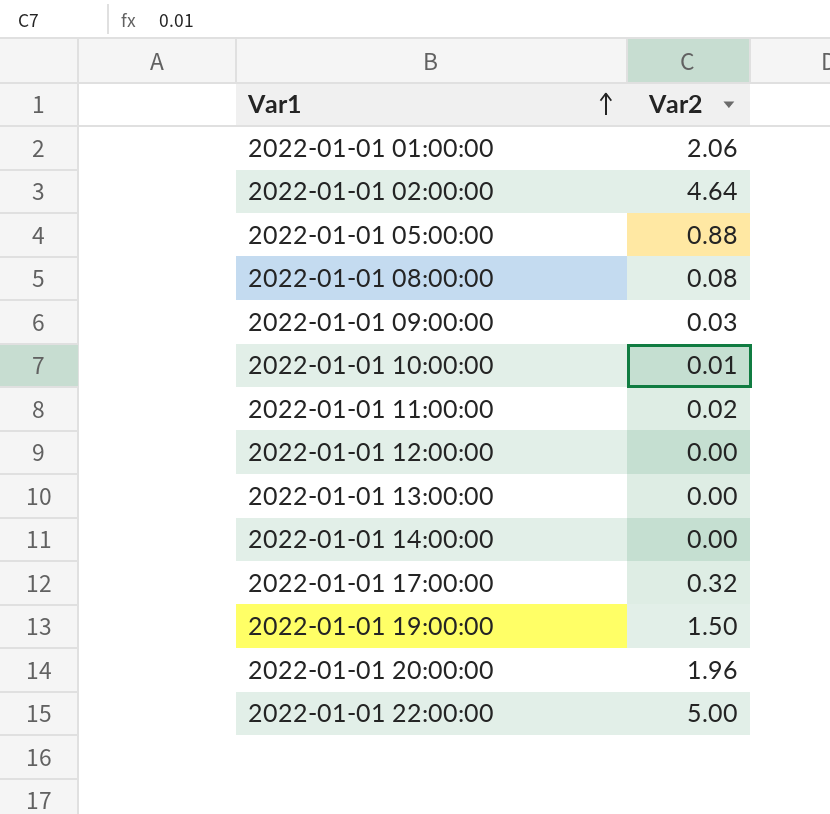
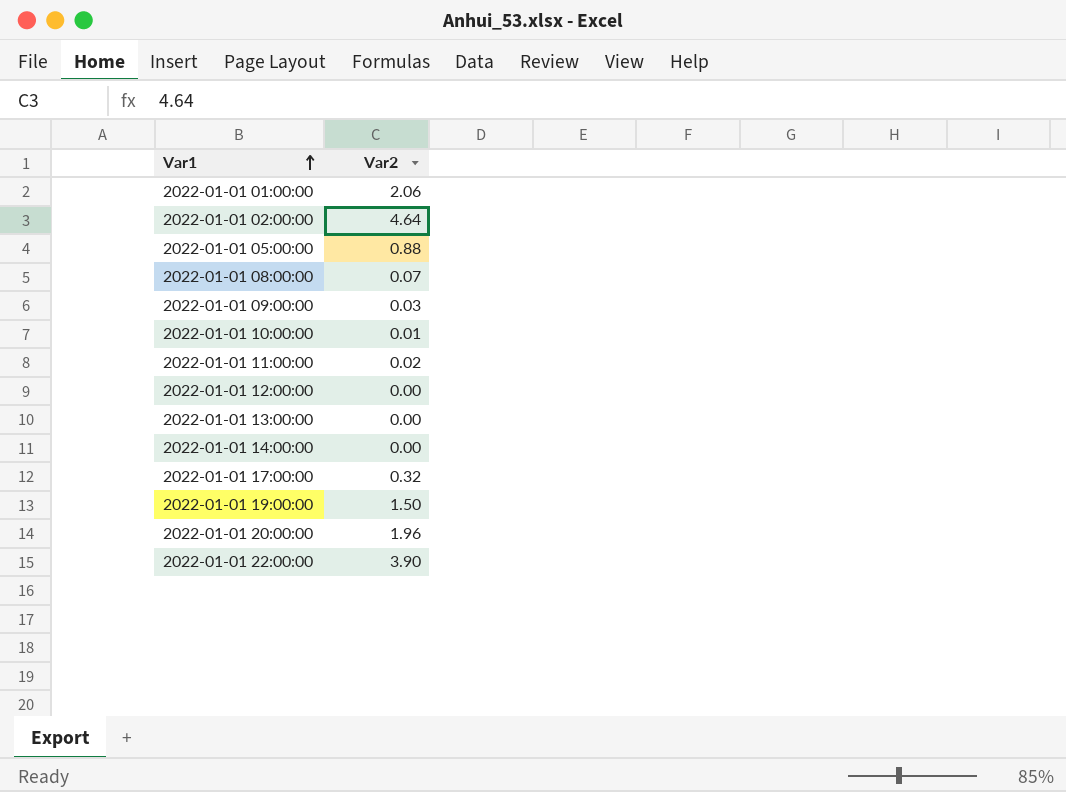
2022-01-01 08:00:00 | Var2: 0.08 -> 0.07
2022-01-01 22:00:00 | Var2: 5.00 -> 3.90

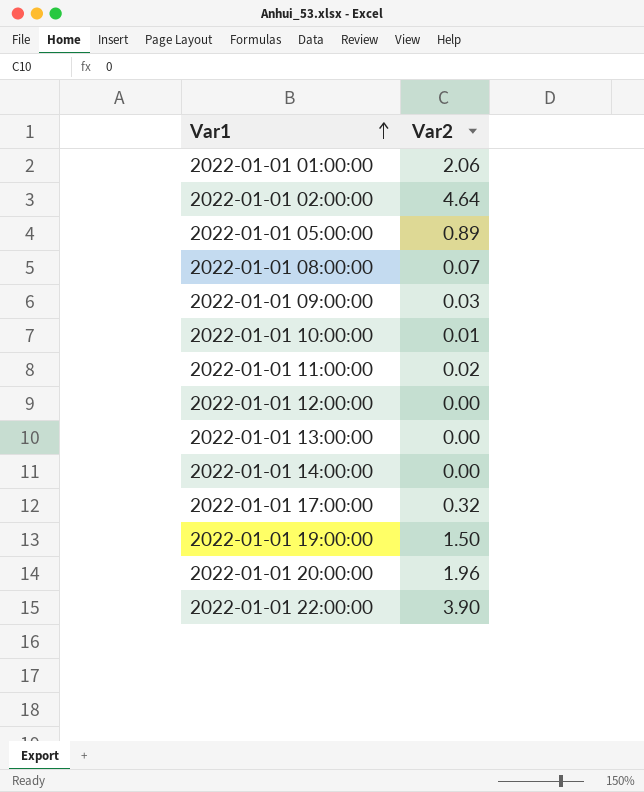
2022-01-01 05:00:00 | Var2: 0.88 -> 0.89

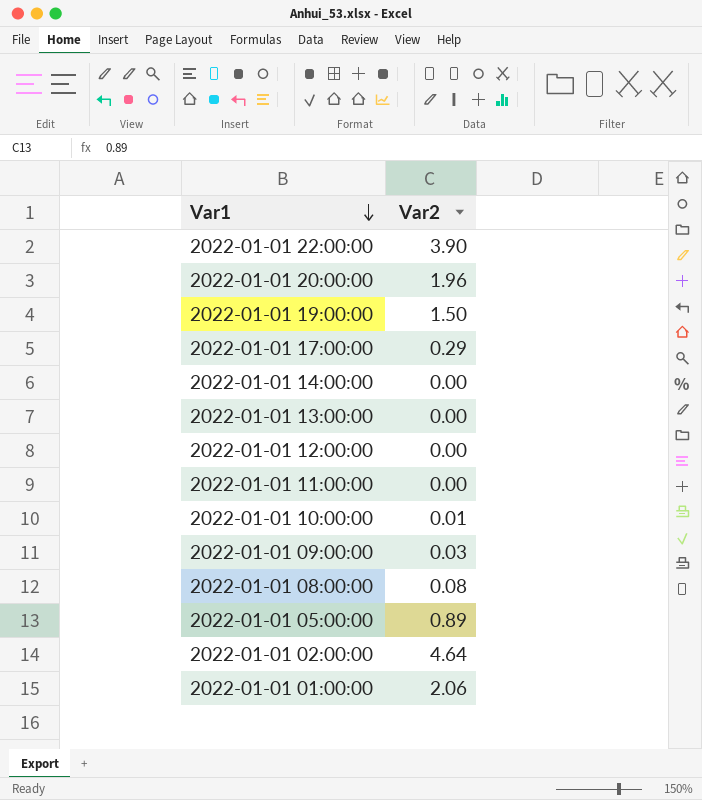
row order: Var1 ascending -> Var1 descending
2022-01-01 17:00:00 | Var2: 0.32 -> 0.29
2022-01-01 11:00:00 | Var2: 0.02 -> 0.00
2022-01-01 08:00:00 | Var2: 0.07 -> 0.08

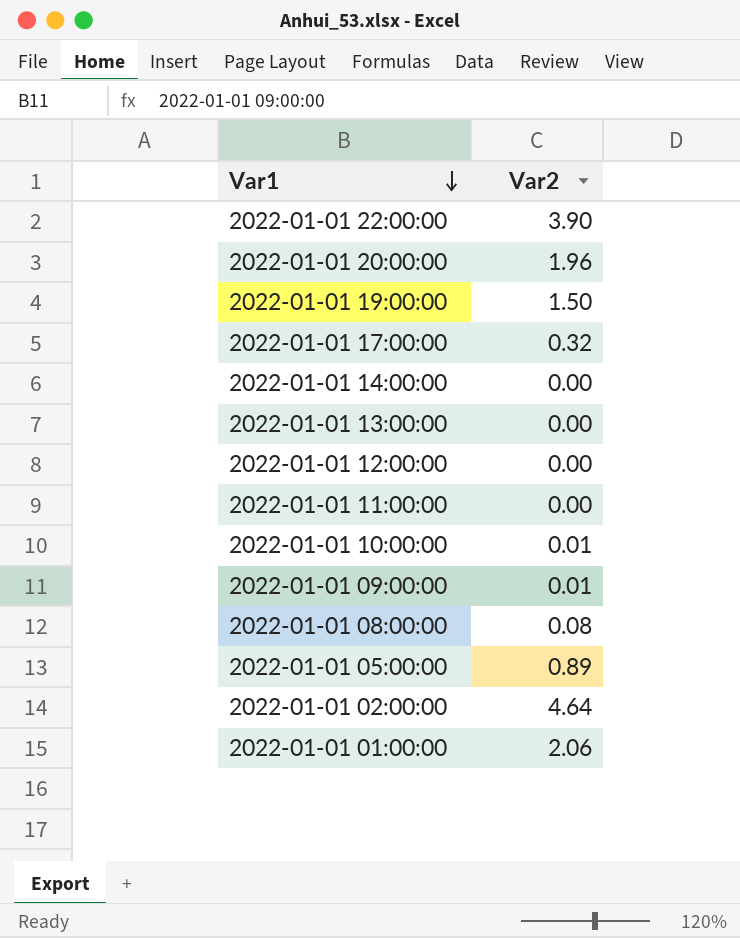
2022-01-01 17:00:00 | Var2: 0.29 -> 0.32
2022-01-01 09:00:00 | Var2: 0.03 -> 0.01

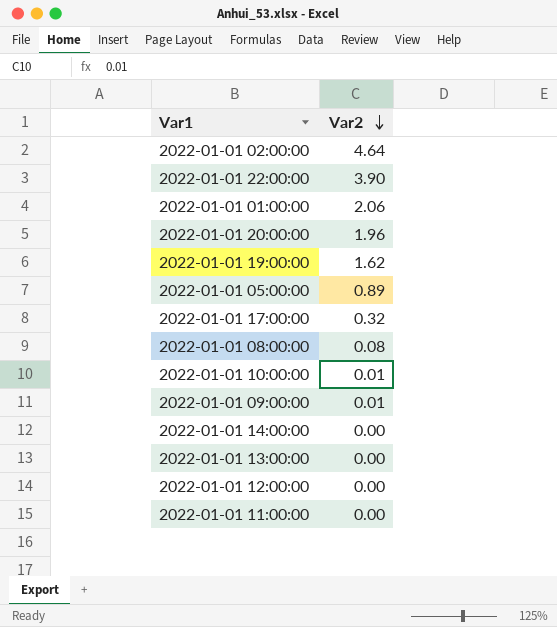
row order: Var1 descending -> Var2 descending
2022-01-01 19:00:00 | Var2: 1.50 -> 1.62

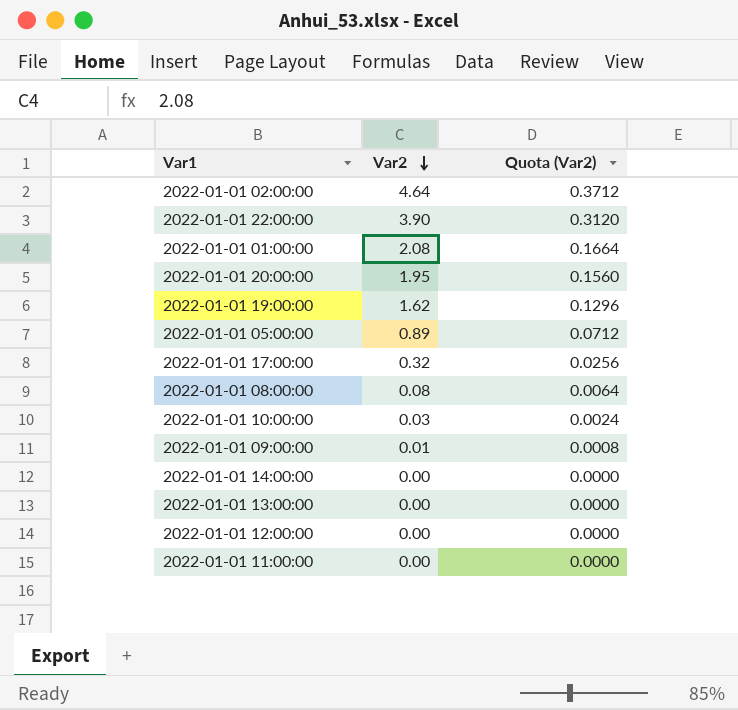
column Quota (Var2) | formula: none -> [Var2] * 0.08
2022-01-01 01:00:00 | Var2: 2.06 -> 2.08
2022-01-01 20:00:00 | Var2: 1.96 -> 1.95
2022-01-01 10:00:00 | Var2: 0.01 -> 0.03

